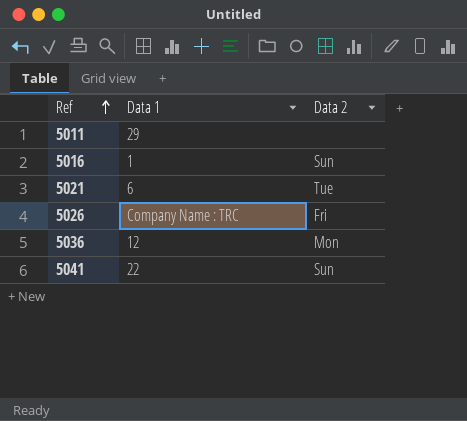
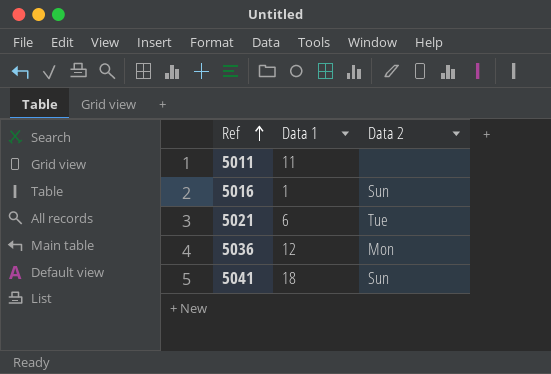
row 5026: Company Name : TRC | Fri -> none
5011 | Data 1: 29 -> 11
5041 | Data 1: 22 -> 18

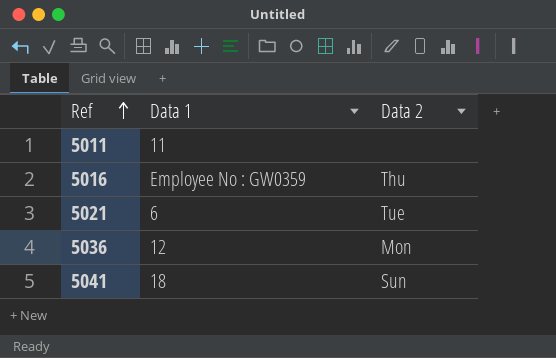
5016 | Data 1: 1 -> Employee No : GW0359
5016 | Data 2: Sun -> Thu

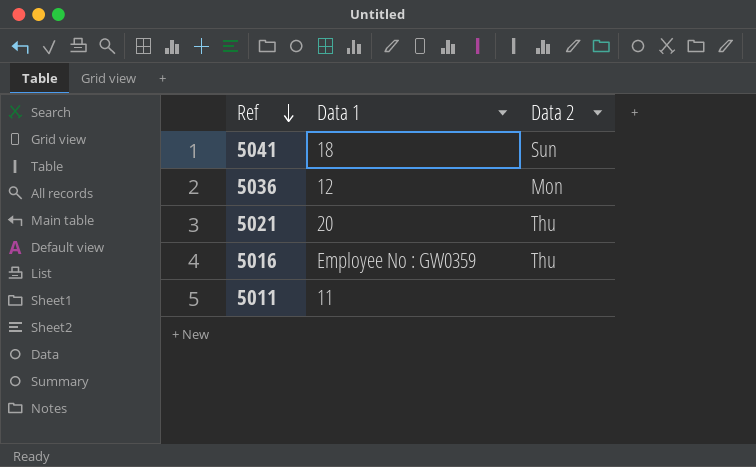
row order: Ref ascending -> Ref descending
5021 | Data 1: 6 -> 20
5021 | Data 2: Tue -> Thu

